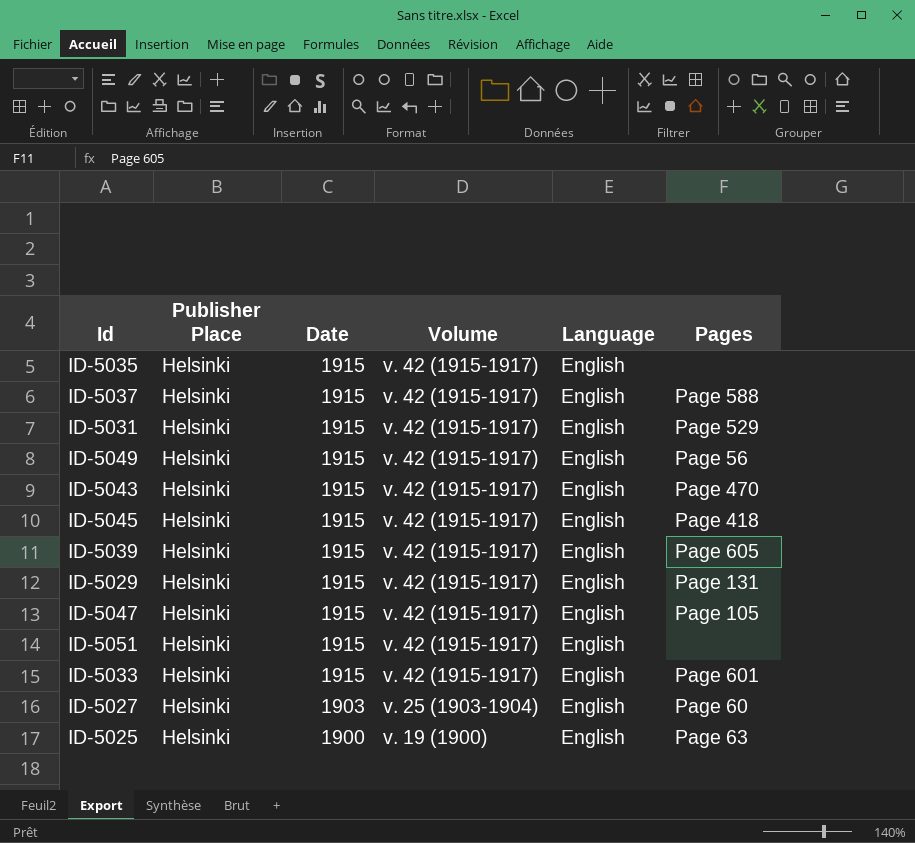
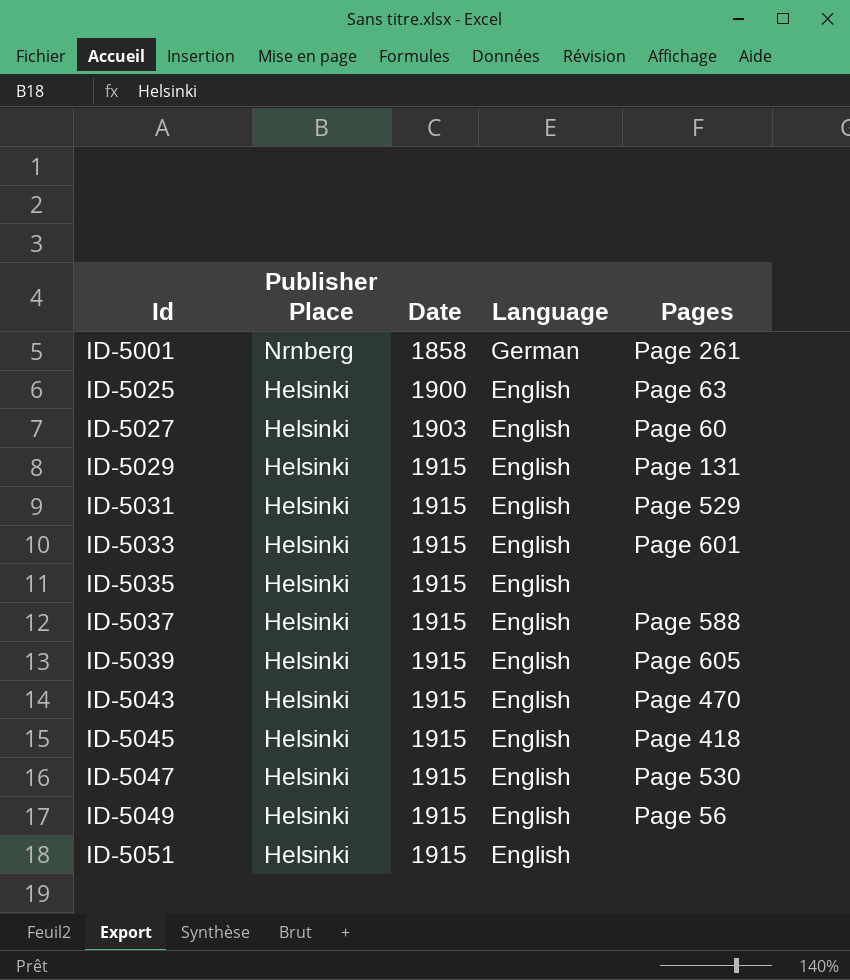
row order: Date descending -> Id ascending
column Volume | position: 4 -> none
row ID-5001: none -> Nrnberg | 1858 | German | Page 261
ID-5047 | Pages: Page 105 -> Page 530

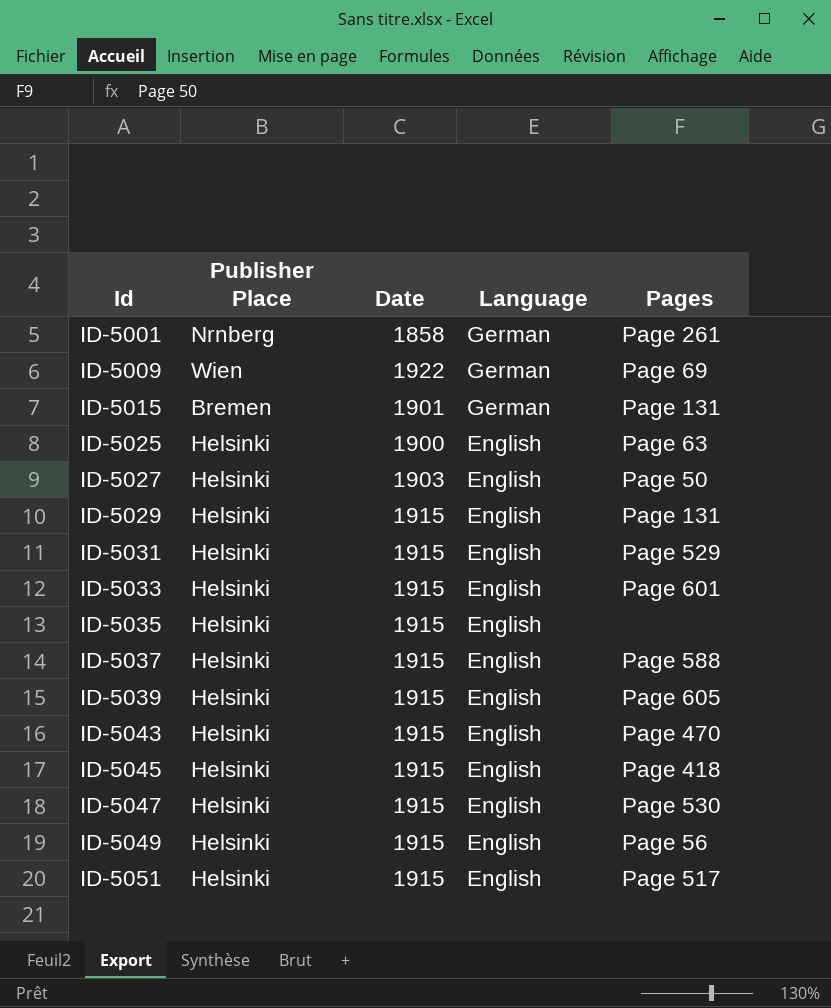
row ID-5009: none -> Wien | 1922 | German | Page 69
row ID-5015: none -> Bremen | 1901 | German | Page 131
ID-5027 | Pages: Page 60 -> Page 50
ID-5051 | Pages: none -> Page 517

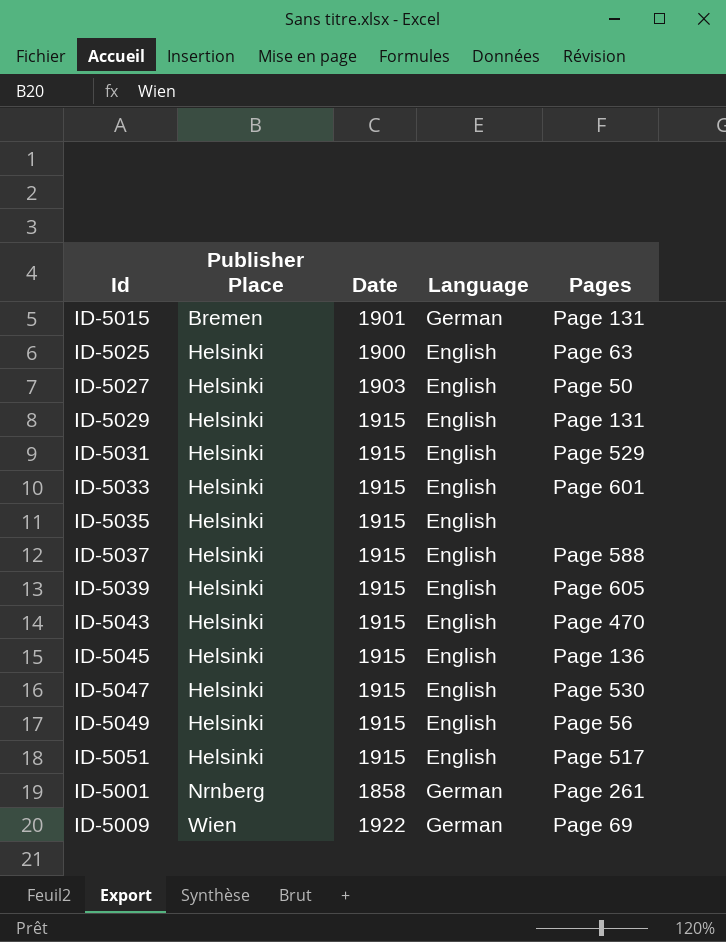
row order: Id ascending -> Publisher Place ascending
ID-5045 | Pages: Page 418 -> Page 136

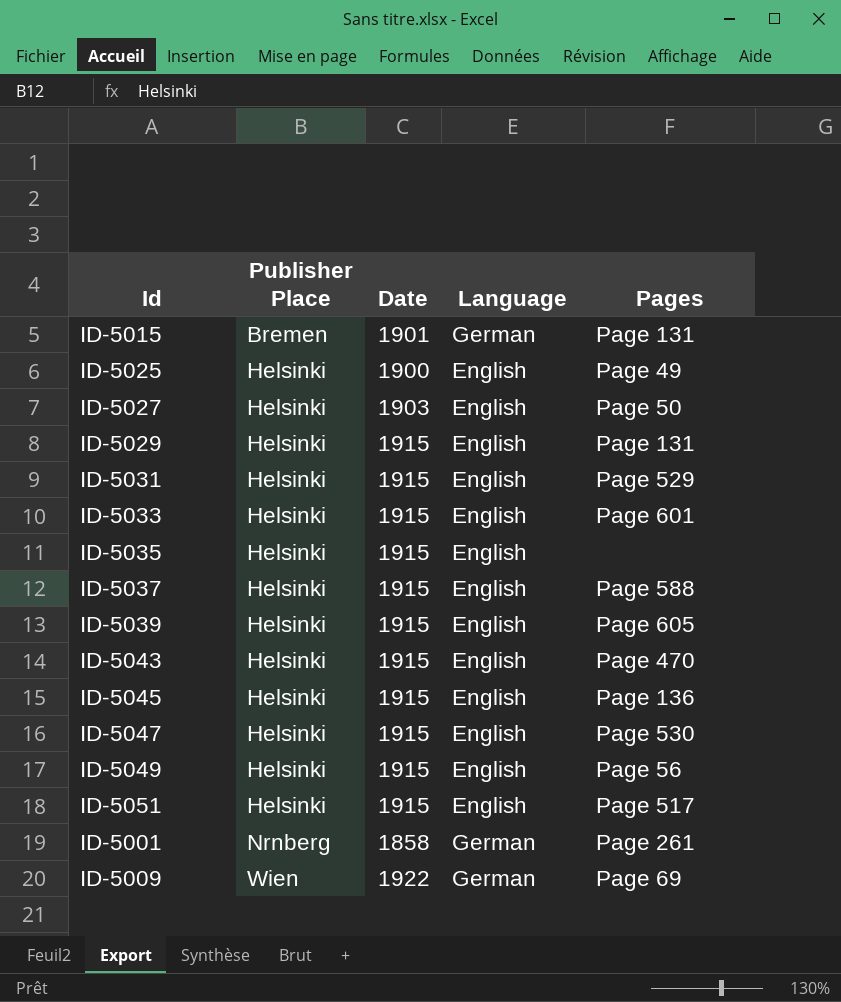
ID-5025 | Pages: Page 63 -> Page 49

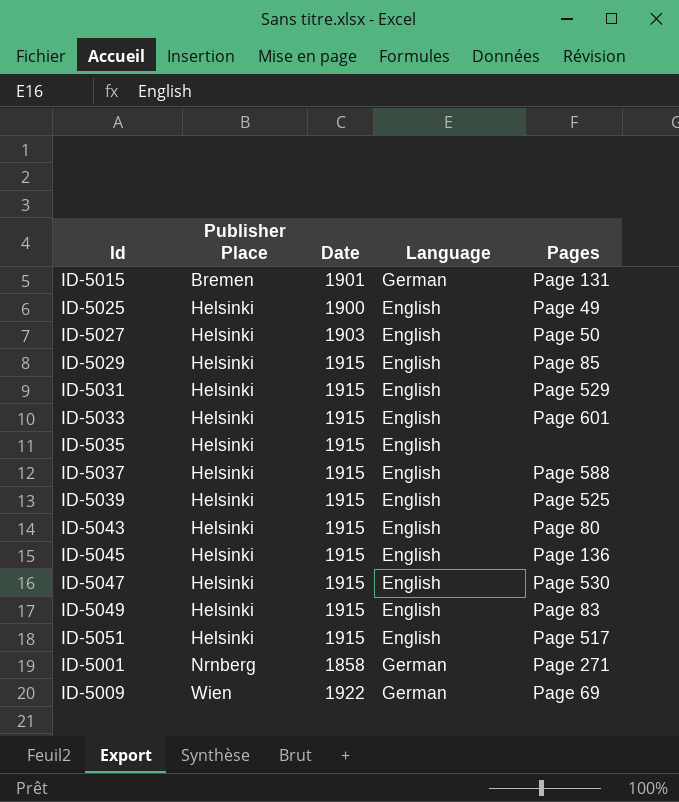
ID-5029 | Pages: Page 131 -> Page 85
ID-5039 | Pages: Page 605 -> Page 525
ID-5043 | Pages: Page 470 -> Page 80
ID-5049 | Pages: Page 56 -> Page 83
ID-5001 | Pages: Page 261 -> Page 271

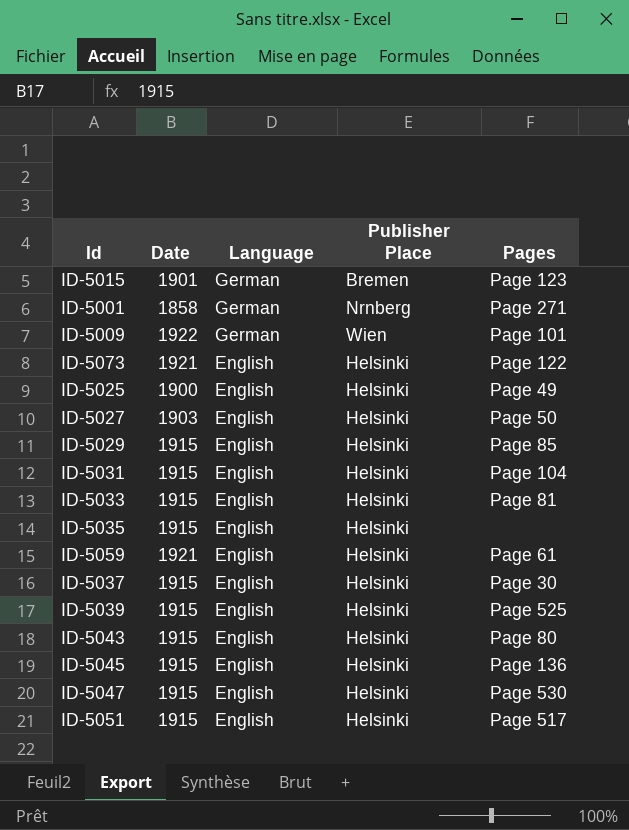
row order: Publisher Place ascending -> Language descending
column Publisher Place | position: 2 -> 4
row ID-5049: Helsinki | 1915 | English | Page 83 -> none
ID-5015 | Pages: Page 131 -> Page 123
ID-5009 | Pages: Page 69 -> Page 101
row ID-5073: none -> 1921 | English | Helsinki | Page 122
ID-5031 | Pages: Page 529 -> Page 104
ID-5033 | Pages: Page 601 -> Page 81
row ID-5059: none -> 1921 | English | Helsinki | Page 61
ID-5037 | Pages: Page 588 -> Page 30

